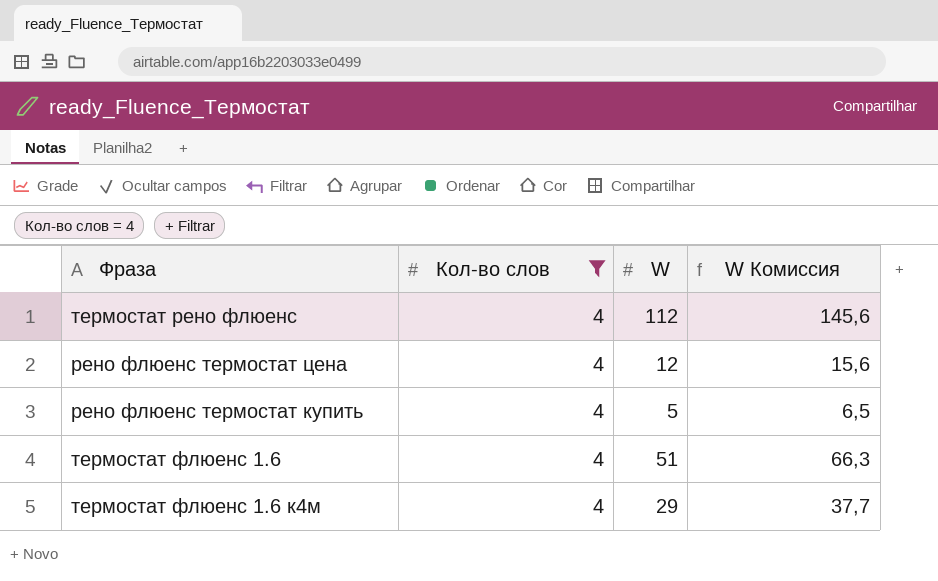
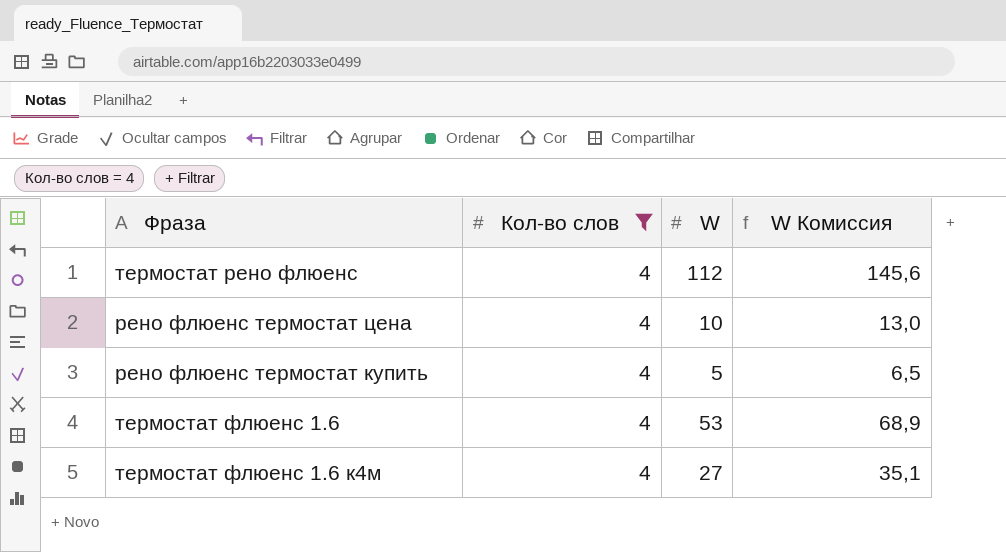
рено флюенс термостат цена | W: 12 -> 10
рено флюенс термостат цена | W Комиссия: 15,6 -> 13,0
термостат флюенс 1.6 | W: 51 -> 53
термостат флюенс 1.6 | W Комиссия: 66,3 -> 68,9
термостат флюенс 1.6 к4м | W: 29 -> 27
термостат флюенс 1.6 к4м | W Комиссия: 37,7 -> 35,1

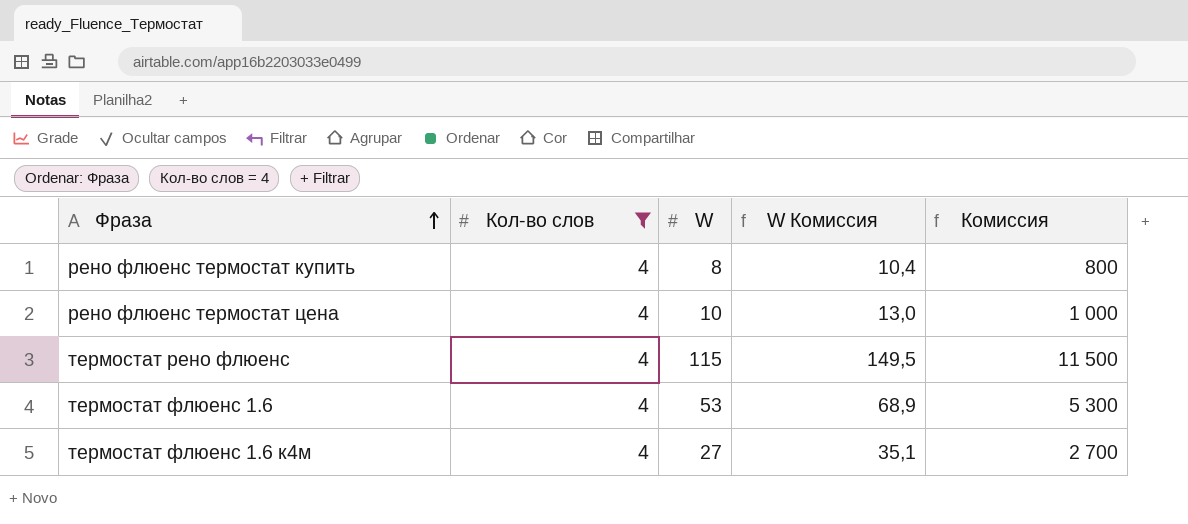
row order: none -> Фраза ascending
column Комиссия | formula: none -> [W] * 100
рено флюенс термостат купить | W: 5 -> 8
рено флюенс термостат купить | W Комиссия: 6,5 -> 10,4
термостат рено флюенс | W: 112 -> 115
термостат рено флюенс | W Комиссия: 145,6 -> 149,5

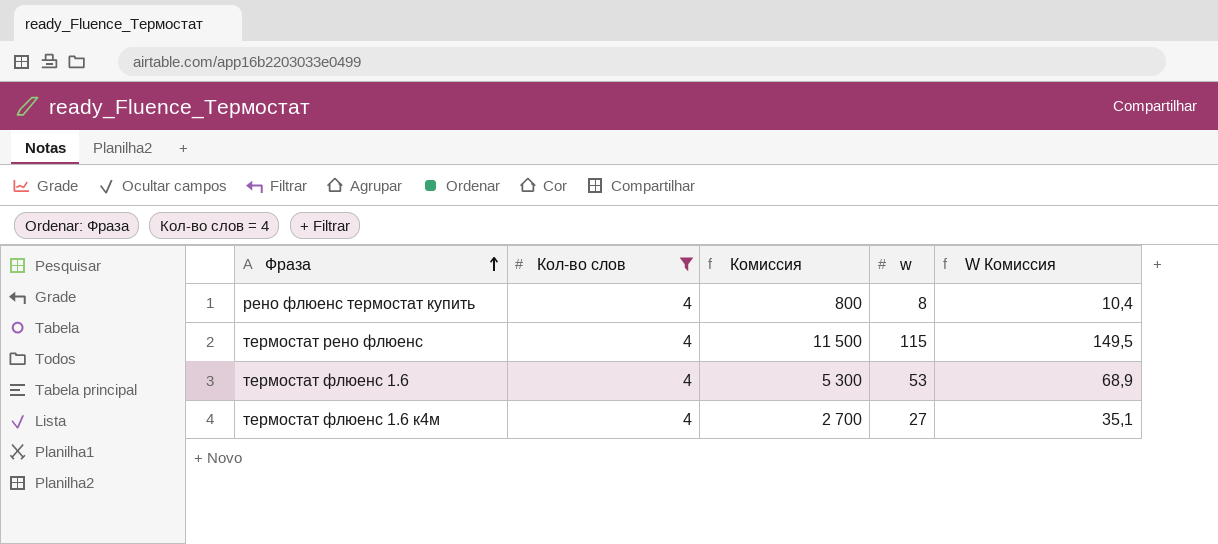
column Комиссия | position: 5 -> 3
column name: W -> w
row рено флюенс термостат цена: 4 | 10 | 13,0 | 1 000 -> none

